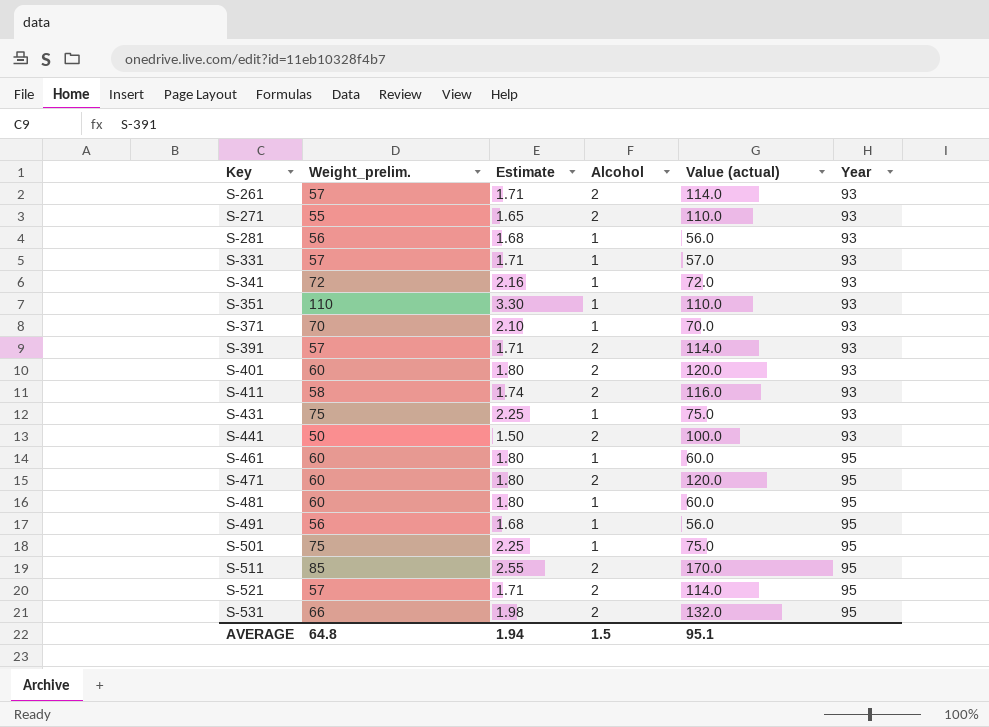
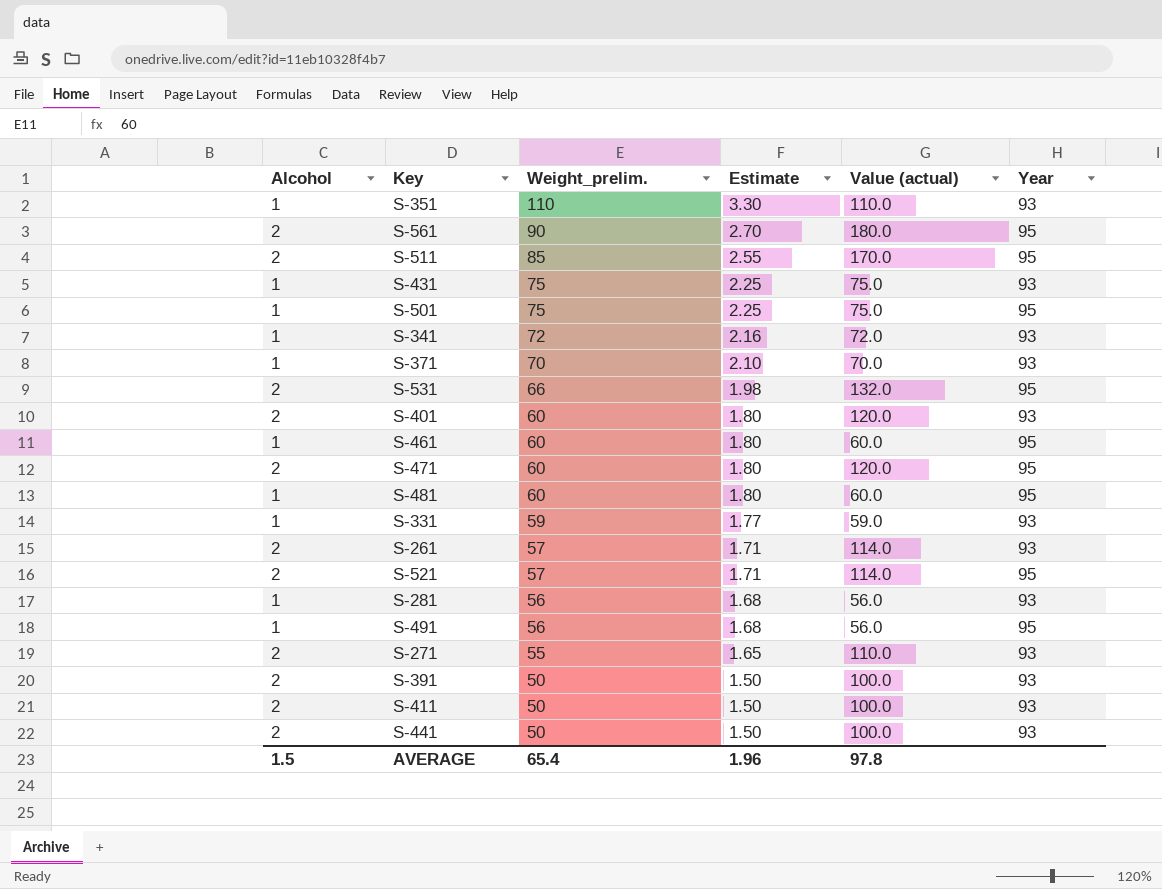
row order: Key ascending -> Weight_prelim. descending
column Alcohol | position: 4 -> 1
row S-561: none -> 2 | 90 | 2.70 | 180.0 | 95
S-331 | Weight_prelim.: 57 -> 59
S-331 | Estimate: 1.71 -> 1.77
S-331 | Value (actual): 57.0 -> 59.0
S-391 | Weight_prelim.: 57 -> 50
S-391 | Estimate: 1.71 -> 1.50
S-391 | Value (actual): 114.0 -> 100.0
S-411 | Weight_prelim.: 58 -> 50
S-411 | Estimate: 1.74 -> 1.50
S-411 | Value (actual): 116.0 -> 100.0
AVERAGE | Weight_prelim.: 64.8 -> 65.4
AVERAGE | Estimate: 1.94 -> 1.96
AVERAGE | Value (actual): 95.1 -> 97.8

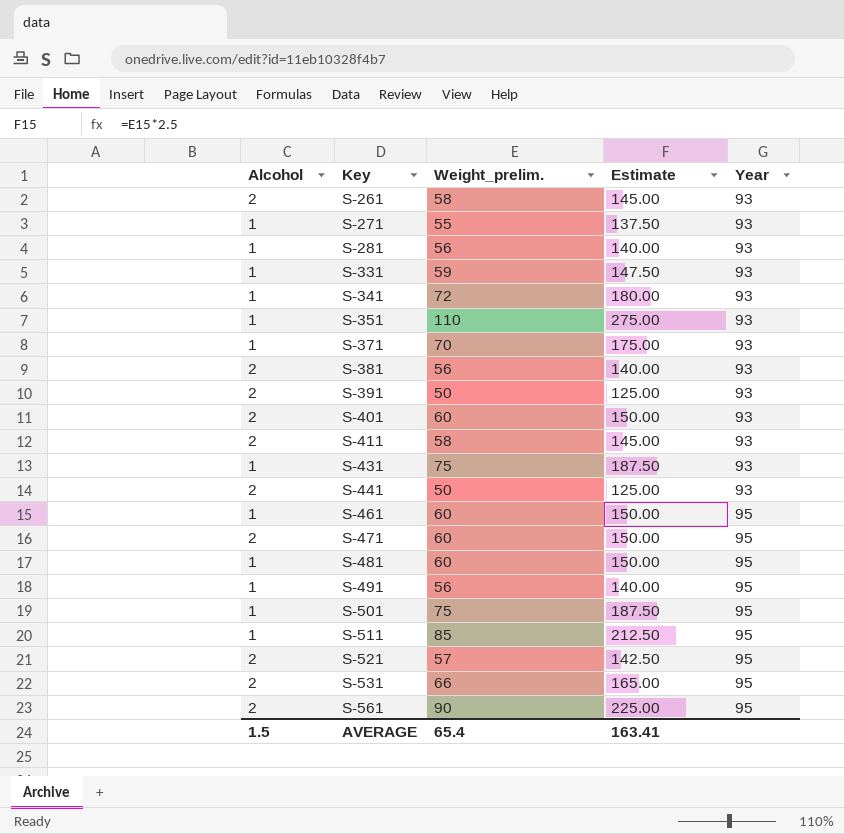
row order: Weight_prelim. descending -> Key ascending
column Value (actual) | formula: [Alcohol] * [Weight_prelim.] -> none
column Estimate | formula: [Weight_prelim.] * 0.03 -> [Weight_prelim.] * 2.5
S-261 | Weight_prelim.: 57 -> 58
S-271 | Alcohol: 2 -> 1
row S-381: none -> 2 | 56 | 140.00 | 93
S-411 | Weight_prelim.: 50 -> 58
S-511 | Alcohol: 2 -> 1
AVERAGE | Estimate: 1.96 -> 163.41

